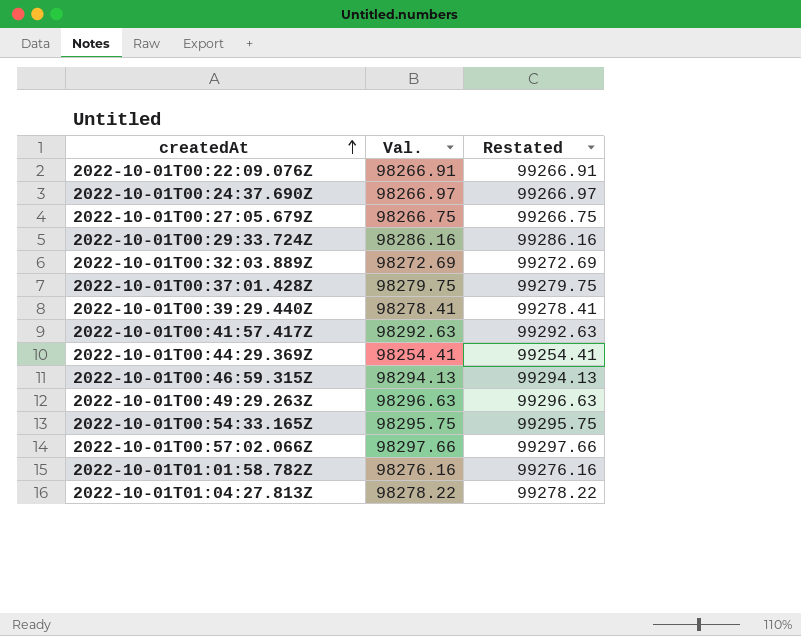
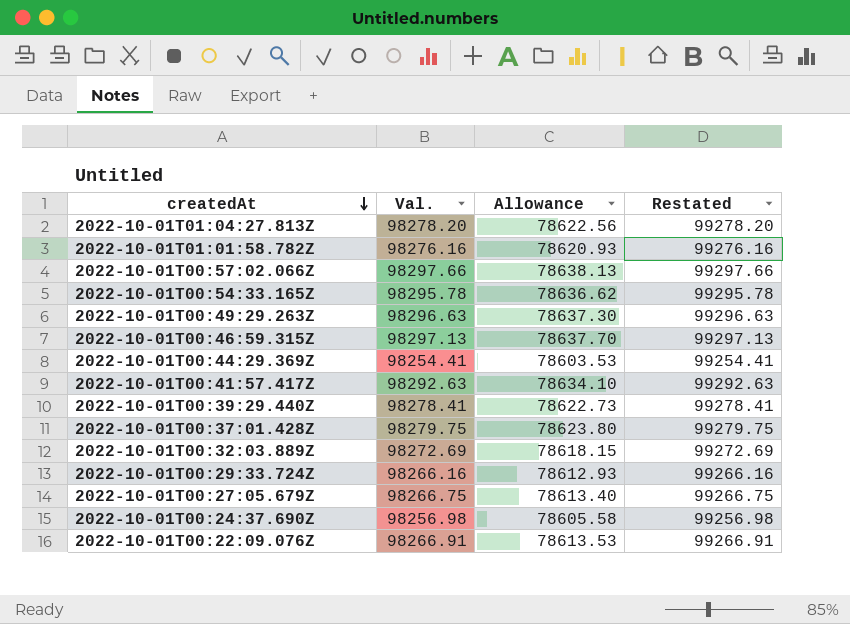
row order: createdAt ascending -> createdAt descending
column Allowance | formula: none -> [Val.] * 0.8
2022-10-01T01:04:27.813Z | Val.: 98278.22 -> 98278.20
2022-10-01T01:04:27.813Z | Restated: 99278.22 -> 99278.20
2022-10-01T00:54:33.165Z | Val.: 98295.75 -> 98295.78
2022-10-01T00:54:33.165Z | Restated: 99295.75 -> 99295.78
2022-10-01T00:46:59.315Z | Val.: 98294.13 -> 98297.13
2022-10-01T00:46:59.315Z | Restated: 99294.13 -> 99297.13
2022-10-01T00:29:33.724Z | Val.: 98286.16 -> 98266.16
2022-10-01T00:29:33.724Z | Restated: 99286.16 -> 99266.16
2022-10-01T00:24:37.690Z | Val.: 98266.97 -> 98256.98
2022-10-01T00:24:37.690Z | Restated: 99266.97 -> 99256.98

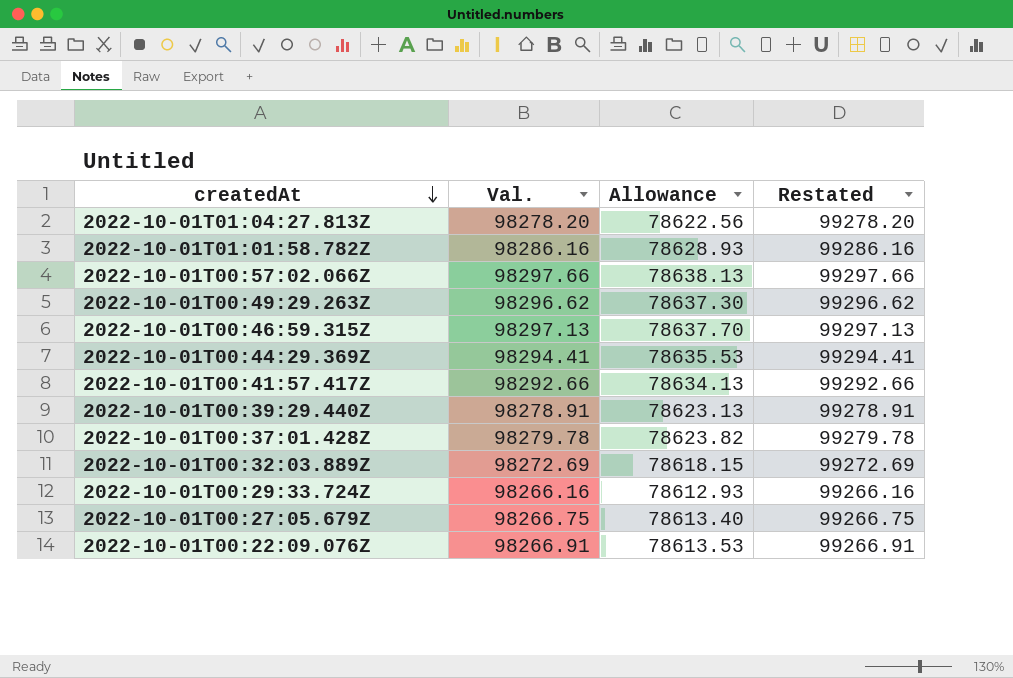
row 2022-10-01T00:54:33.165Z: 98295.78 | 78636.62 | 99295.78 -> none
row 2022-10-01T00:24:37.690Z: 98256.98 | 78605.58 | 99256.98 -> none
2022-10-01T01:01:58.782Z | Val.: 98276.16 -> 98286.16
2022-10-01T01:01:58.782Z | Allowance: 78620.93 -> 78628.93
2022-10-01T01:01:58.782Z | Restated: 99276.16 -> 99286.16
2022-10-01T00:49:29.263Z | Val.: 98296.63 -> 98296.62
2022-10-01T00:49:29.263Z | Restated: 99296.63 -> 99296.62
2022-10-01T00:44:29.369Z | Val.: 98254.41 -> 98294.41
2022-10-01T00:44:29.369Z | Allowance: 78603.53 -> 78635.53
2022-10-01T00:44:29.369Z | Restated: 99254.41 -> 99294.41
2022-10-01T00:41:57.417Z | Val.: 98292.63 -> 98292.66
2022-10-01T00:41:57.417Z | Allowance: 78634.10 -> 78634.13
2022-10-01T00:41:57.417Z | Restated: 99292.63 -> 99292.66
2022-10-01T00:39:29.440Z | Val.: 98278.41 -> 98278.91
2022-10-01T00:39:29.440Z | Allowance: 78622.73 -> 78623.13
2022-10-01T00:39:29.440Z | Restated: 99278.41 -> 99278.91
2022-10-01T00:37:01.428Z | Val.: 98279.75 -> 98279.78
2022-10-01T00:37:01.428Z | Allowance: 78623.80 -> 78623.82
2022-10-01T00:37:01.428Z | Restated: 99279.75 -> 99279.78

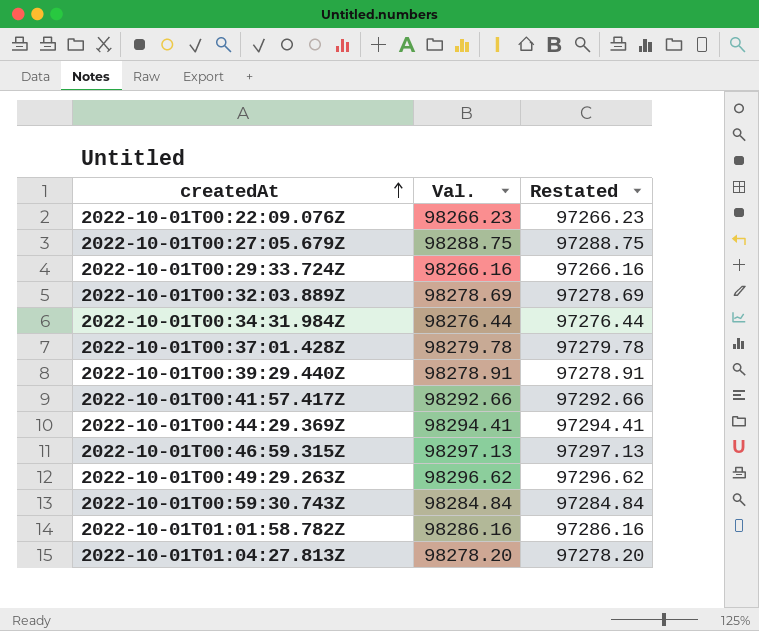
row order: createdAt descending -> createdAt ascending
column Allowance | formula: [Val.] * 0.8 -> none
column Restated | formula: [Val.] + 1000 -> [Val.] - 1000
row 2022-10-01T00:57:02.066Z: 98297.66 | 78638.13 | 99297.66 -> none
2022-10-01T00:22:09.076Z | Val.: 98266.91 -> 98266.23
2022-10-01T00:27:05.679Z | Val.: 98266.75 -> 98288.75
2022-10-01T00:32:03.889Z | Val.: 98272.69 -> 98278.69
row 2022-10-01T00:34:31.984Z: none -> 98276.44 | 97276.44
row 2022-10-01T00:59:30.743Z: none -> 98284.84 | 97284.84

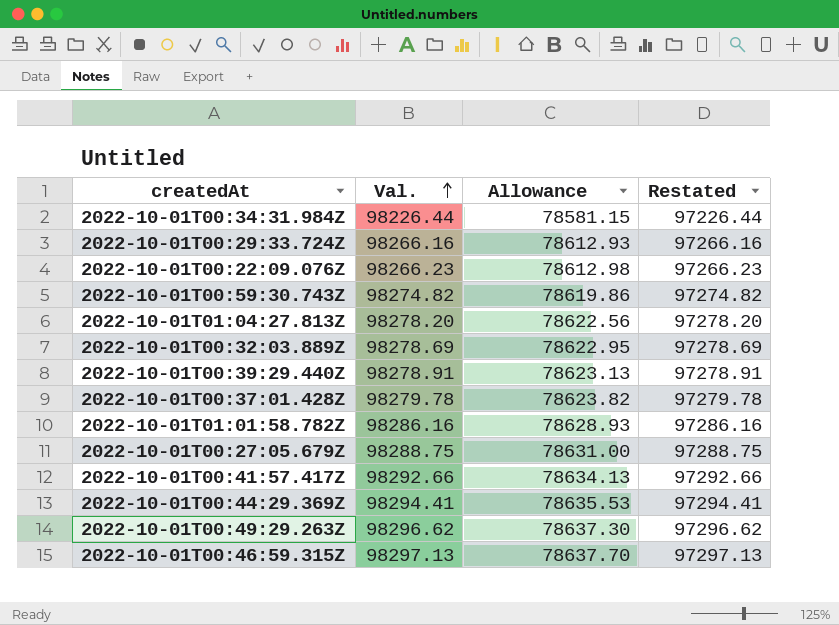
row order: createdAt ascending -> Val. ascending
column Allowance | formula: none -> [Val.] * 0.8
2022-10-01T00:34:31.984Z | Val.: 98276.44 -> 98226.44
2022-10-01T00:34:31.984Z | Restated: 97276.44 -> 97226.44
2022-10-01T00:59:30.743Z | Val.: 98284.84 -> 98274.82
2022-10-01T00:59:30.743Z | Restated: 97284.84 -> 97274.82

